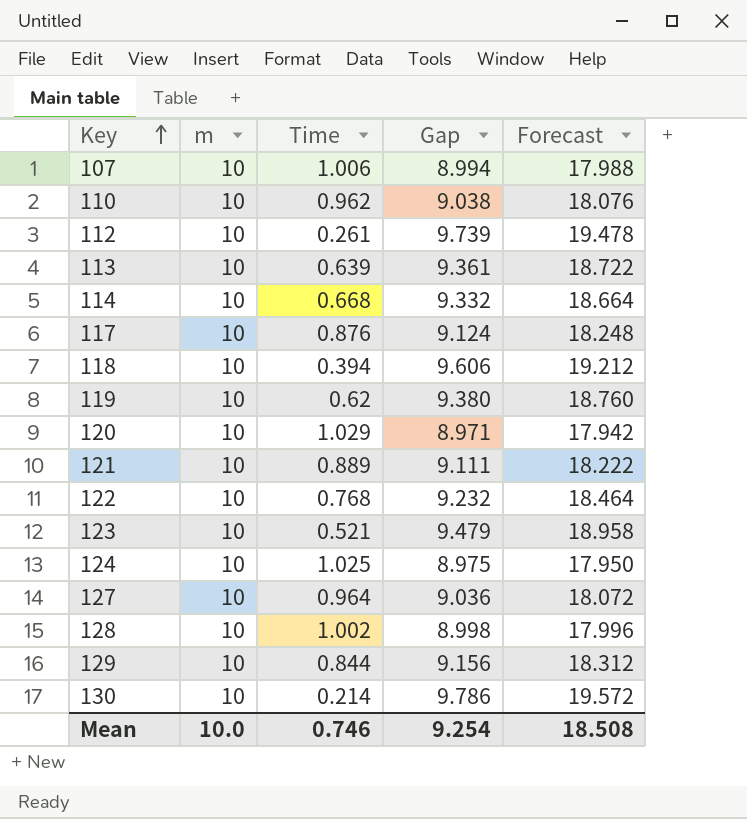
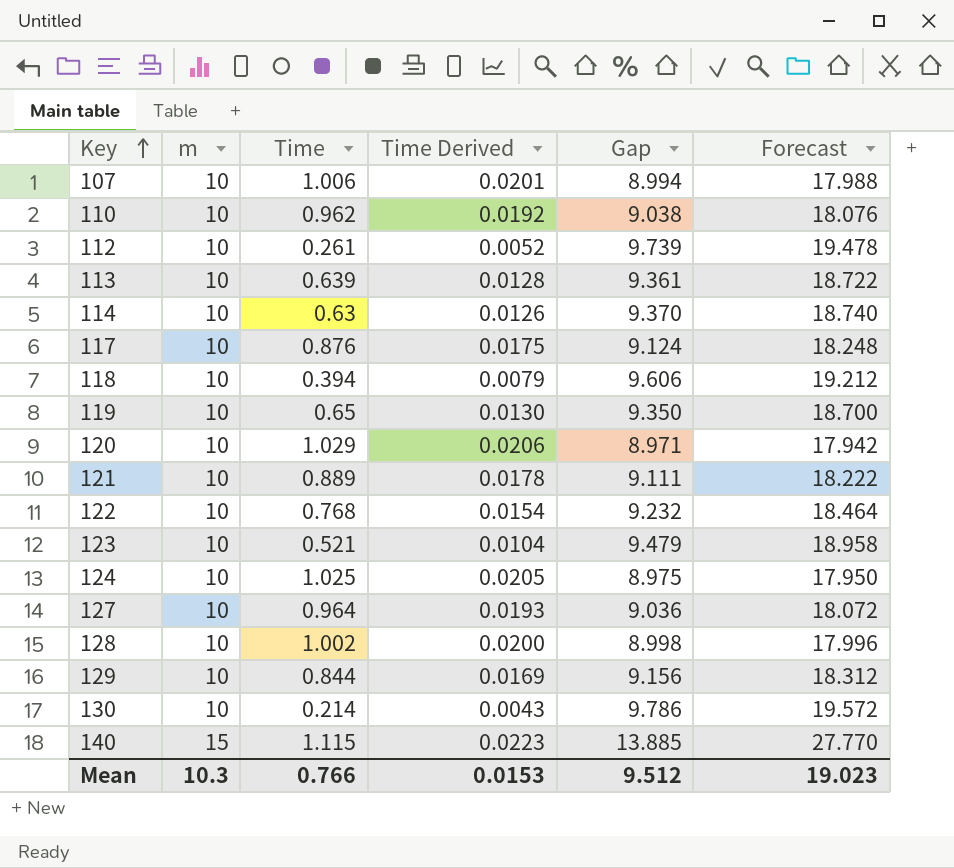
column Time Derived | formula: none -> [Time] * 0.02
114 | Time: 0.668 -> 0.63
114 | Gap: 9.332 -> 9.370
114 | Forecast: 18.664 -> 18.740
119 | Time: 0.62 -> 0.65
119 | Gap: 9.380 -> 9.350
119 | Forecast: 18.760 -> 18.700
row 140: none -> 15 | 1.115 | 0.0223 | 13.885 | 27.770
Mean | m: 10.0 -> 10.3
Mean | Time: 0.746 -> 0.766
Mean | Gap: 9.254 -> 9.512
Mean | Forecast: 18.508 -> 19.023

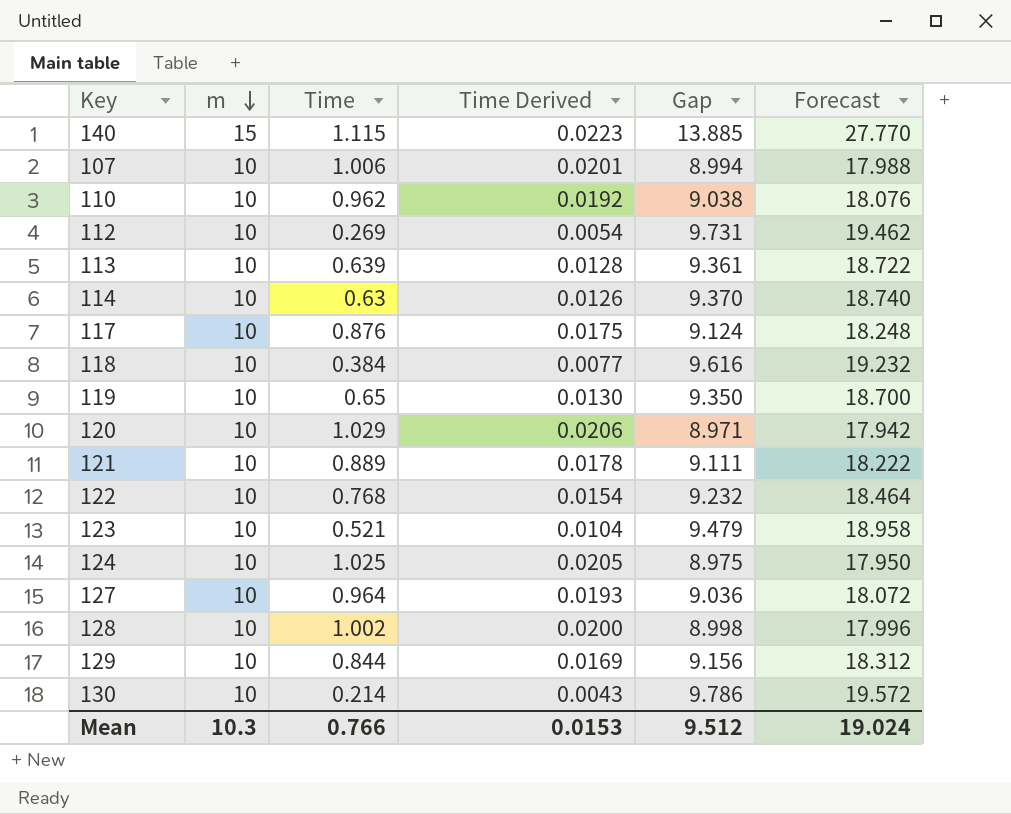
row order: Key ascending -> m descending
112 | Time: 0.261 -> 0.269
112 | Time Derived: 0.0052 -> 0.0054
112 | Gap: 9.739 -> 9.731
112 | Forecast: 19.478 -> 19.462
118 | Time: 0.394 -> 0.384
118 | Time Derived: 0.0079 -> 0.0077
118 | Gap: 9.606 -> 9.616
118 | Forecast: 19.212 -> 19.232
Mean | Forecast: 19.023 -> 19.024

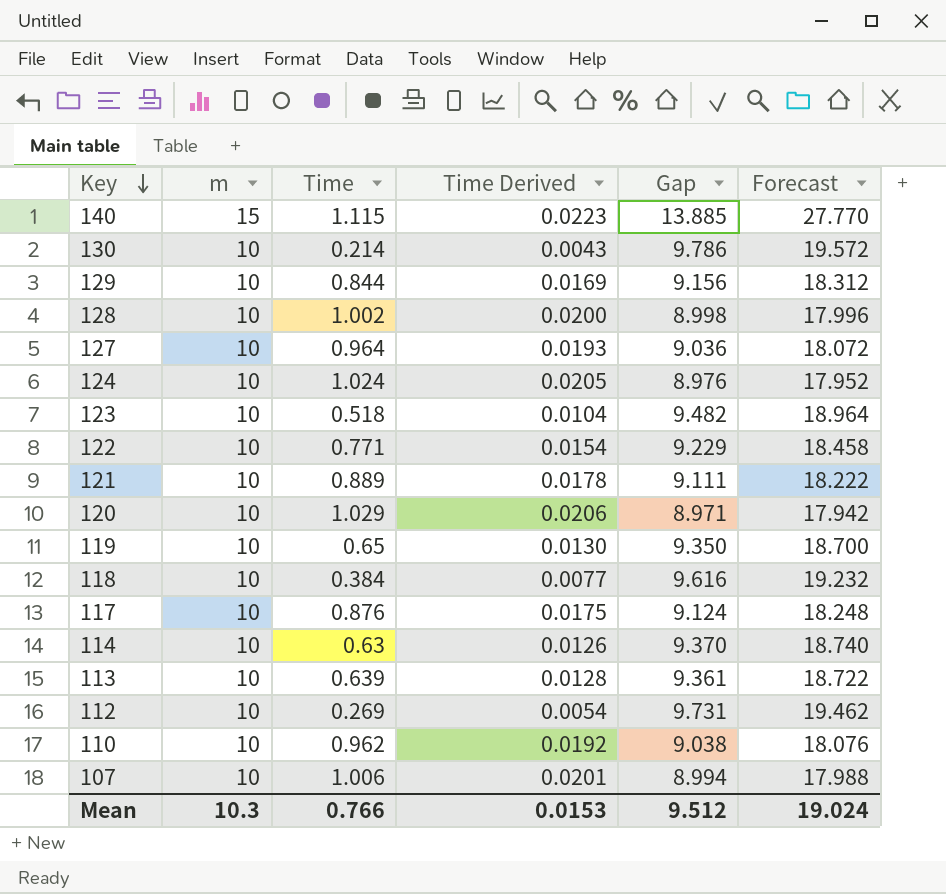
row order: m descending -> Key descending
124 | Time: 1.025 -> 1.024
124 | Gap: 8.975 -> 8.976
124 | Forecast: 17.950 -> 17.952
123 | Time: 0.521 -> 0.518
123 | Gap: 9.479 -> 9.482
123 | Forecast: 18.958 -> 18.964
122 | Time: 0.768 -> 0.771
122 | Gap: 9.232 -> 9.229
122 | Forecast: 18.464 -> 18.458

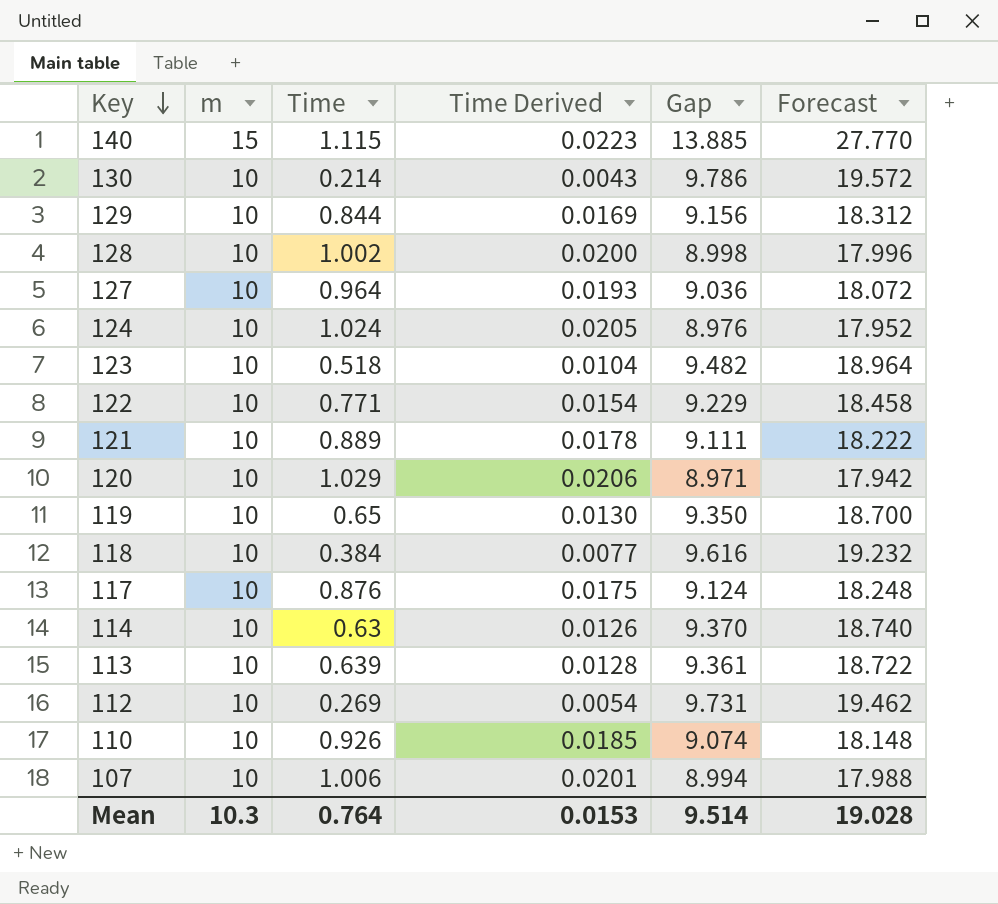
110 | Time: 0.962 -> 0.926
110 | Time Derived: 0.0192 -> 0.0185
110 | Gap: 9.038 -> 9.074
110 | Forecast: 18.076 -> 18.148
Mean | Time: 0.766 -> 0.764
Mean | Gap: 9.512 -> 9.514
Mean | Forecast: 19.024 -> 19.028

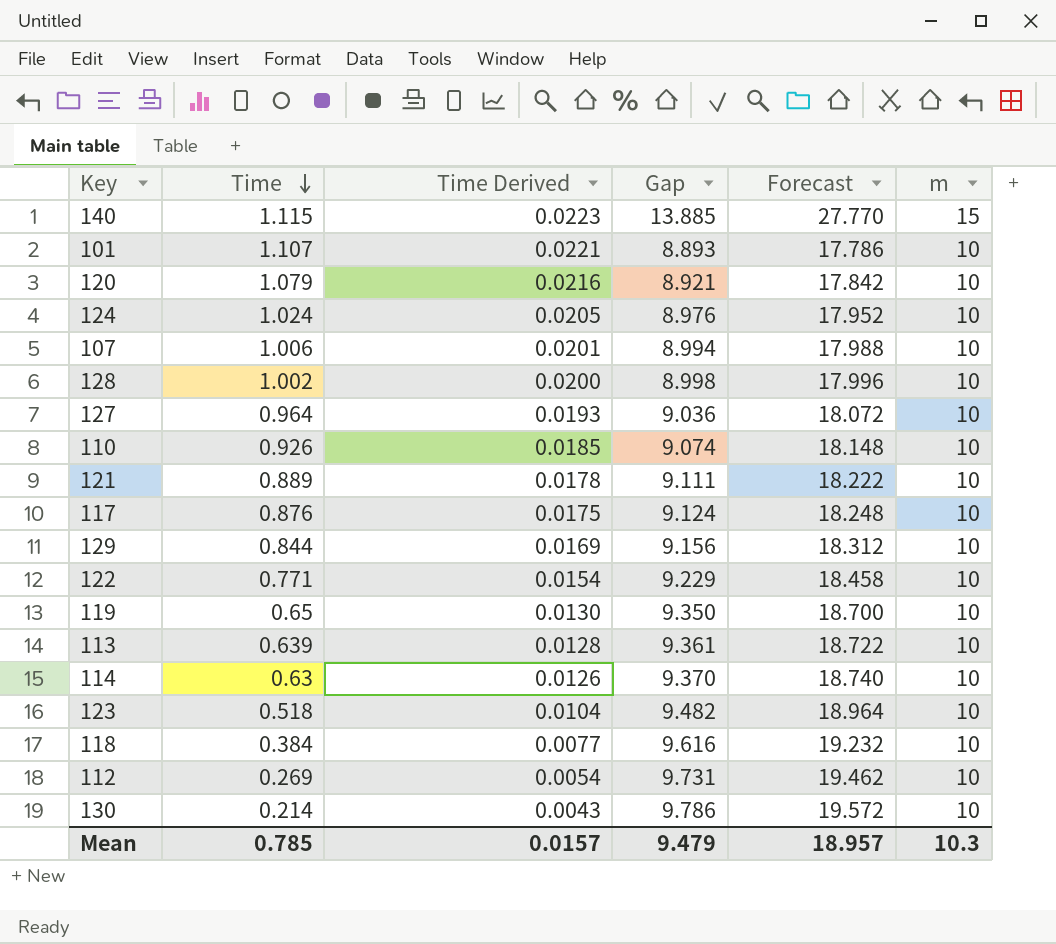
row order: Key descending -> Time descending
column m | position: 2 -> 6
row 101: none -> 1.107 | 0.0221 | 8.893 | 17.786 | 10
120 | Time: 1.029 -> 1.079
120 | Time Derived: 0.0206 -> 0.0216
120 | Gap: 8.971 -> 8.921
120 | Forecast: 17.942 -> 17.842
Mean | Time: 0.764 -> 0.785
Mean | Time Derived: 0.0153 -> 0.0157
Mean | Gap: 9.514 -> 9.479
Mean | Forecast: 19.028 -> 18.957

